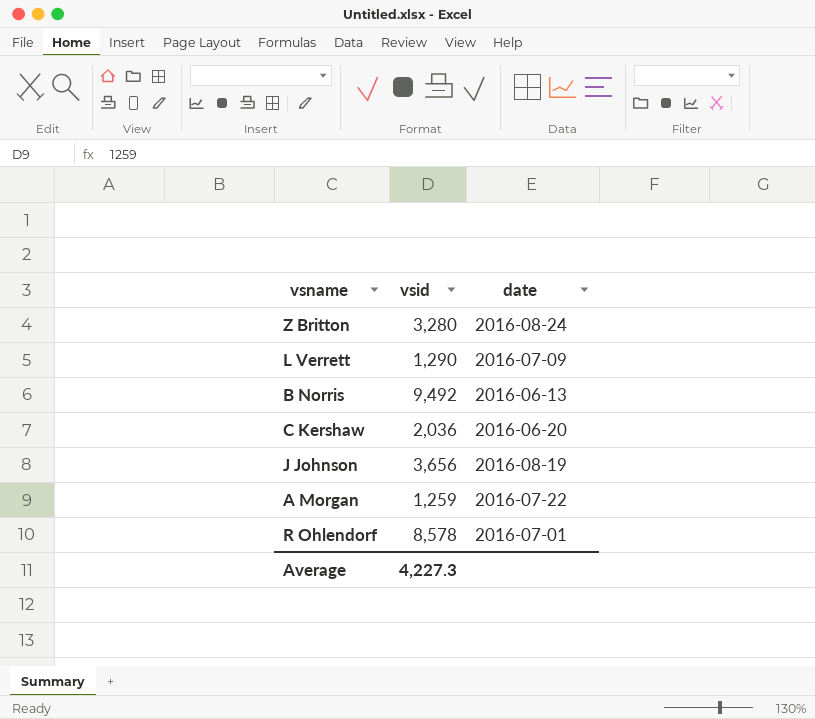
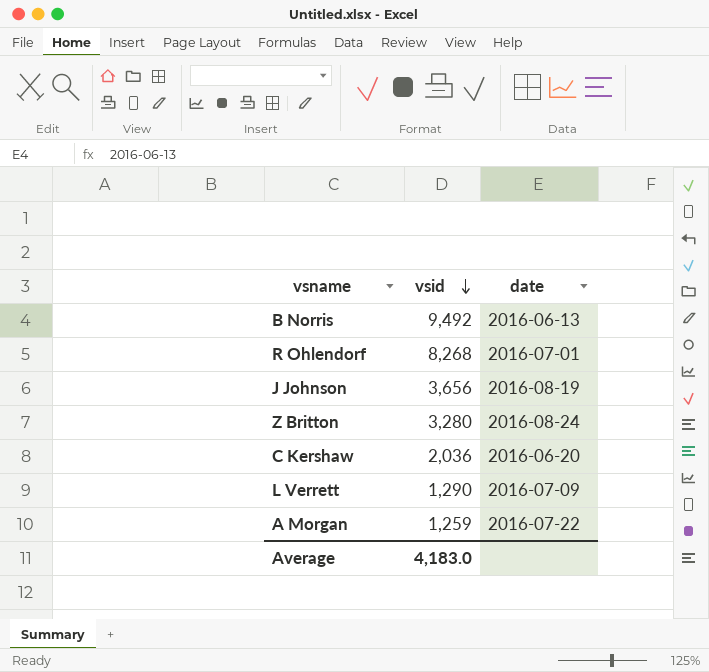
row order: none -> vsid descending
R Ohlendorf | vsid: 8,578 -> 8,268
Average | vsid: 4,227.3 -> 4,183.0

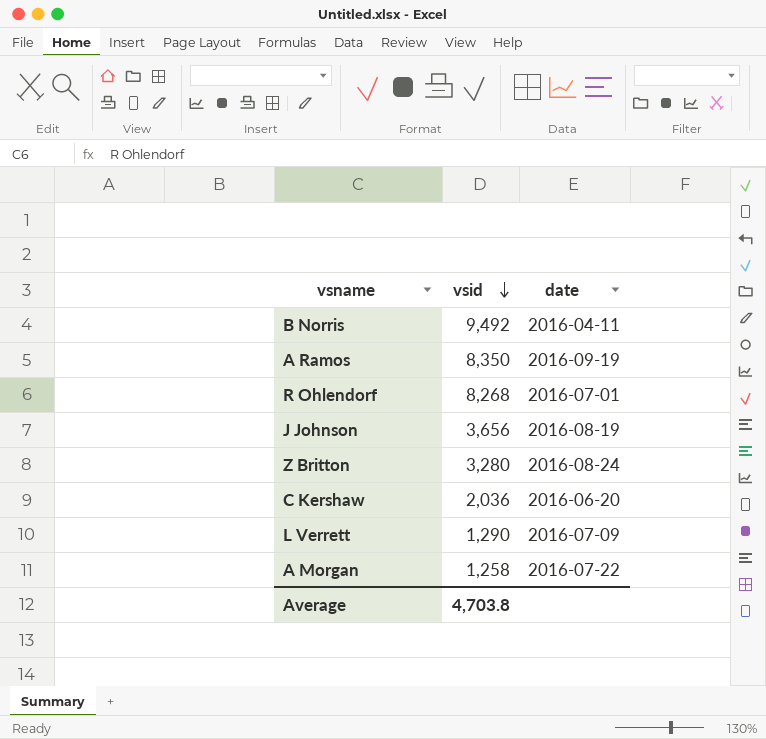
B Norris | date: 2016-06-13 -> 2016-04-11
row A Ramos: none -> 8,350 | 2016-09-19
A Morgan | vsid: 1,259 -> 1,258
Average | vsid: 4,183.0 -> 4,703.8

